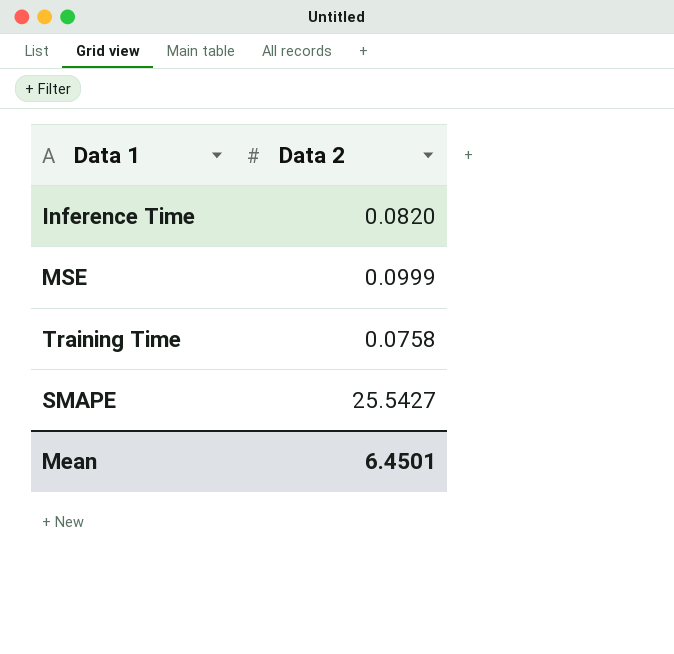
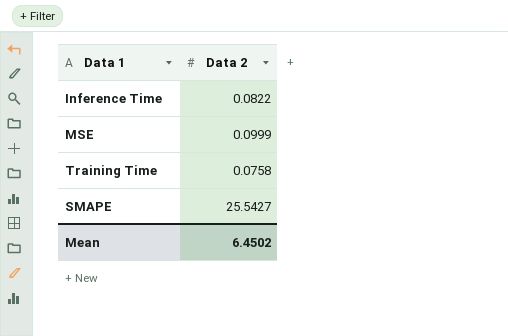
Inference Time | Data 2: 0.0820 -> 0.0822
Mean | Data 2: 6.4501 -> 6.4502

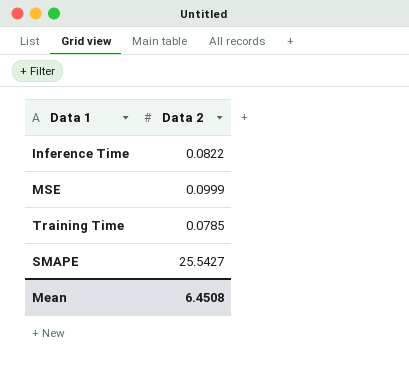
Training Time | Data 2: 0.0758 -> 0.0785
Mean | Data 2: 6.4502 -> 6.4508

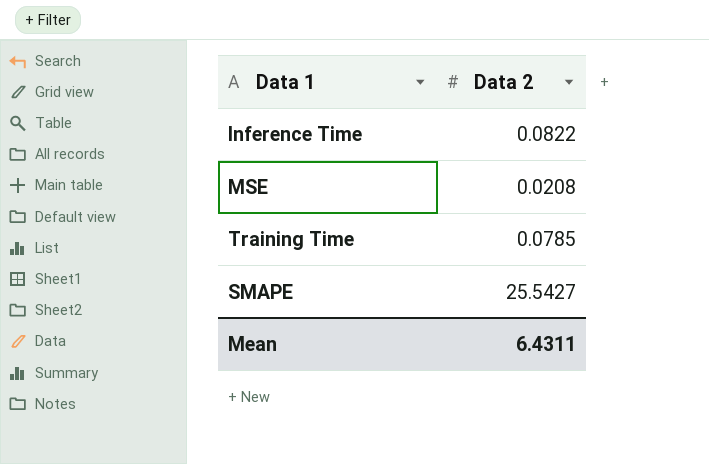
MSE | Data 2: 0.0999 -> 0.0208
Mean | Data 2: 6.4508 -> 6.4311

